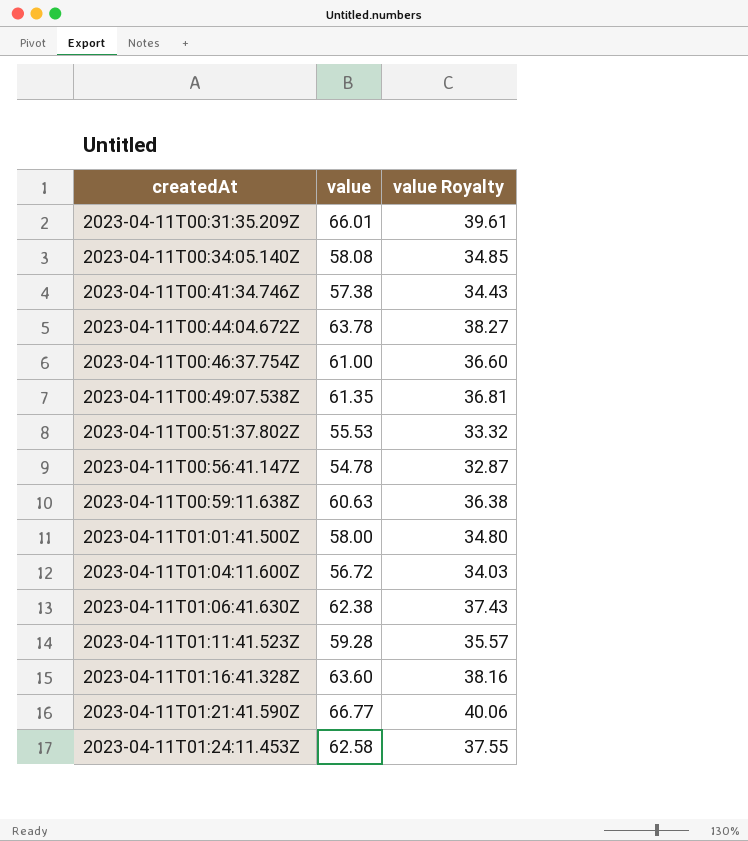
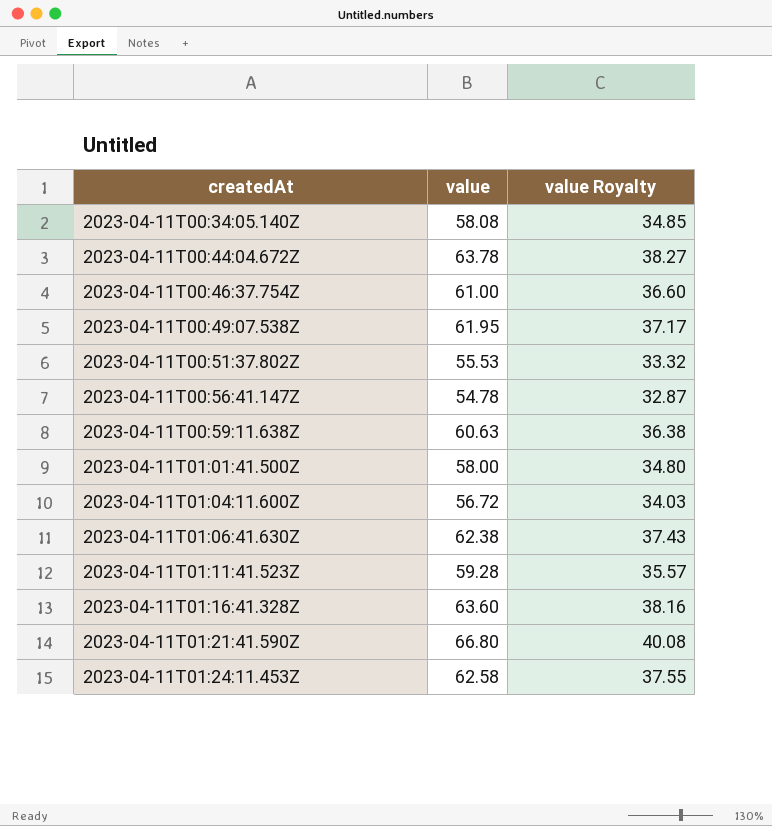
row 2023-04-11T00:31:35.209Z: 66.01 | 39.61 -> none
row 2023-04-11T00:41:34.746Z: 57.38 | 34.43 -> none
2023-04-11T00:49:07.538Z | value: 61.35 -> 61.95
2023-04-11T00:49:07.538Z | value Royalty: 36.81 -> 37.17
2023-04-11T01:21:41.590Z | value: 66.77 -> 66.80
2023-04-11T01:21:41.590Z | value Royalty: 40.06 -> 40.08

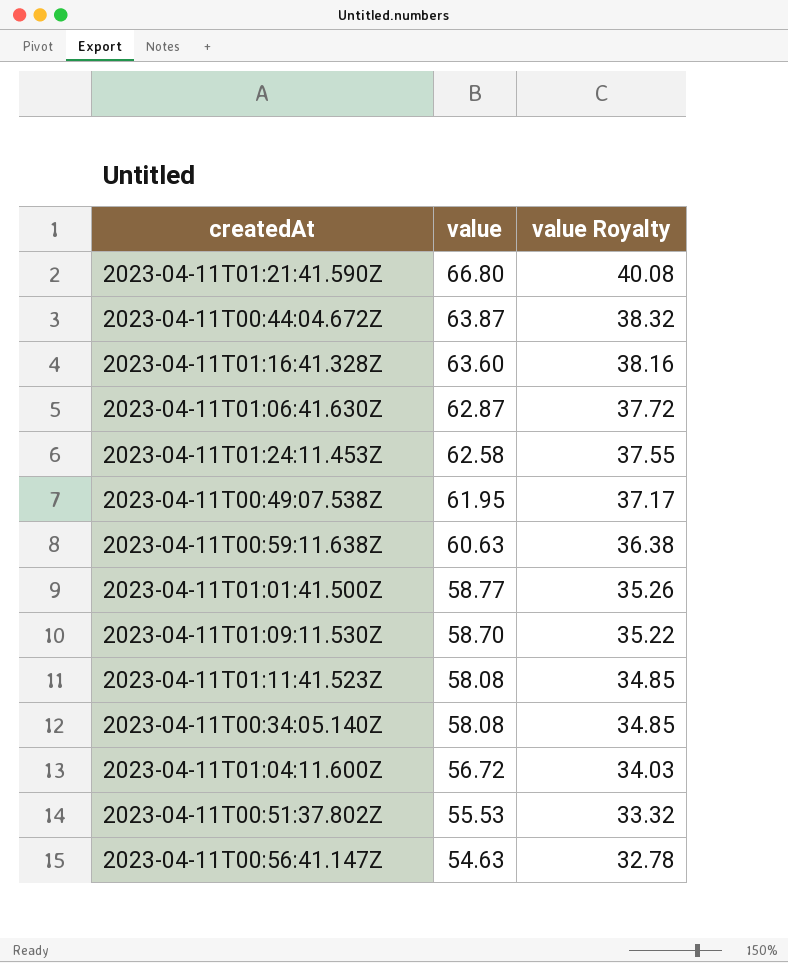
row order: createdAt ascending -> value descending
row 2023-04-11T00:46:37.754Z: 61.00 | 36.60 -> none
2023-04-11T00:44:04.672Z | value: 63.78 -> 63.87
2023-04-11T00:44:04.672Z | value Royalty: 38.27 -> 38.32
2023-04-11T01:06:41.630Z | value: 62.38 -> 62.87
2023-04-11T01:06:41.630Z | value Royalty: 37.43 -> 37.72
2023-04-11T01:01:41.500Z | value: 58.00 -> 58.77
2023-04-11T01:01:41.500Z | value Royalty: 34.80 -> 35.26
row 2023-04-11T01:09:11.530Z: none -> 58.70 | 35.22
2023-04-11T01:11:41.523Z | value: 59.28 -> 58.08
2023-04-11T01:11:41.523Z | value Royalty: 35.57 -> 34.85
2023-04-11T00:56:41.147Z | value: 54.78 -> 54.63
2023-04-11T00:56:41.147Z | value Royalty: 32.87 -> 32.78

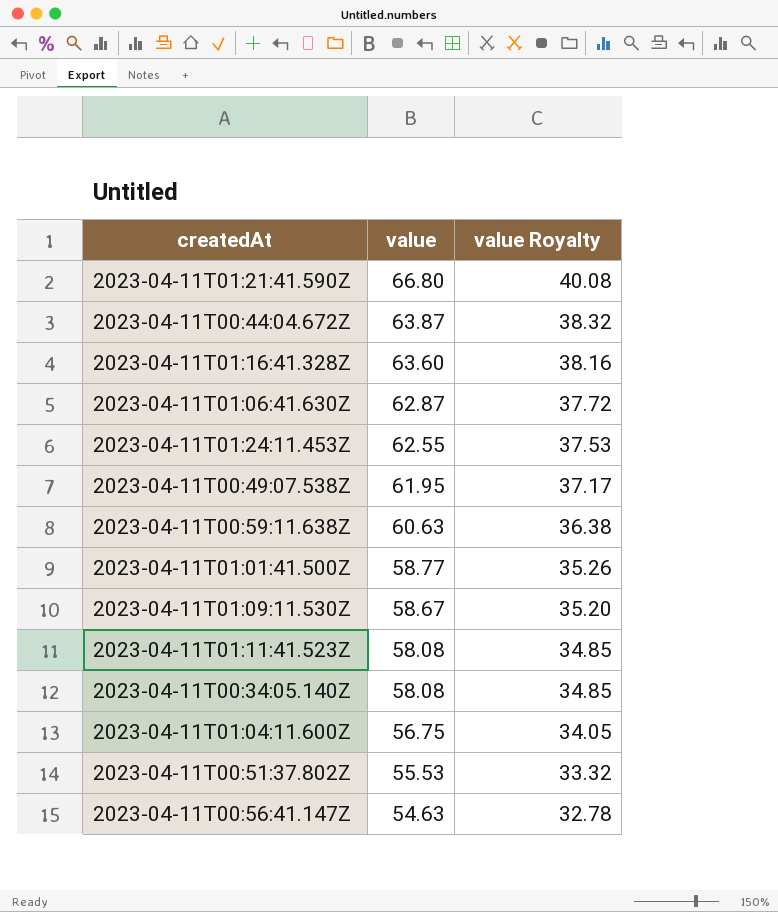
2023-04-11T01:24:11.453Z | value: 62.58 -> 62.55
2023-04-11T01:24:11.453Z | value Royalty: 37.55 -> 37.53
2023-04-11T01:09:11.530Z | value: 58.70 -> 58.67
2023-04-11T01:09:11.530Z | value Royalty: 35.22 -> 35.20
2023-04-11T01:04:11.600Z | value: 56.72 -> 56.75
2023-04-11T01:04:11.600Z | value Royalty: 34.03 -> 34.05

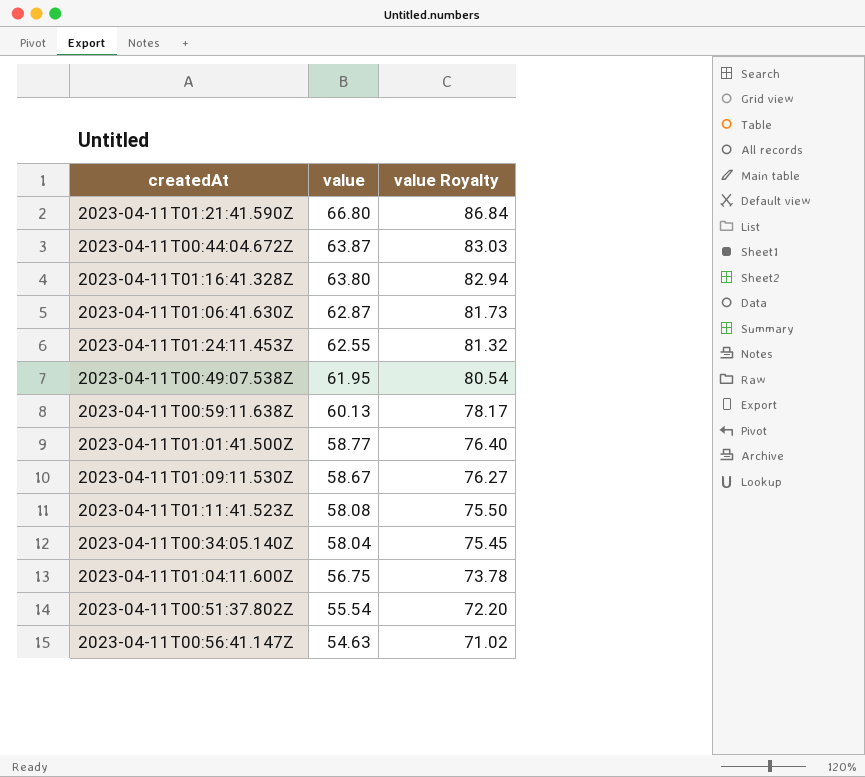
column value Royalty | formula: [value] * 0.6 -> [value] * 1.3
2023-04-11T01:16:41.328Z | value: 63.60 -> 63.80
2023-04-11T00:59:11.638Z | value: 60.63 -> 60.13
2023-04-11T00:34:05.140Z | value: 58.08 -> 58.04
2023-04-11T00:51:37.802Z | value: 55.53 -> 55.54

